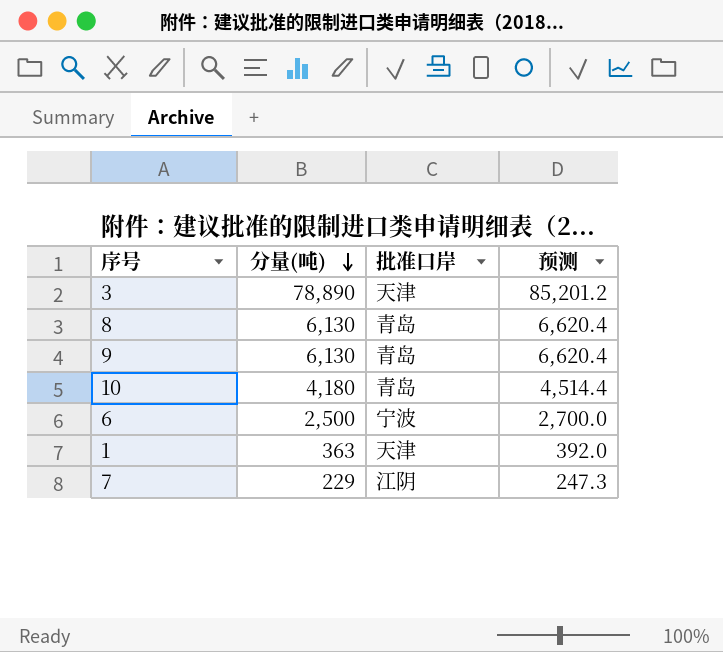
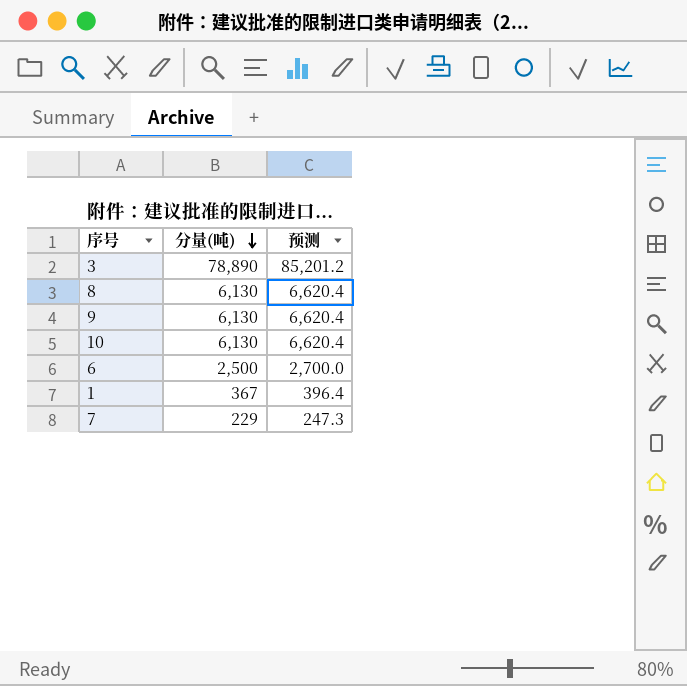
column 批准口岸 | position: 3 -> none
10 | 分量(吨): 4,180 -> 6,130
10 | 预测: 4,514.4 -> 6,620.4
1 | 分量(吨): 363 -> 367
1 | 预测: 392.0 -> 396.4

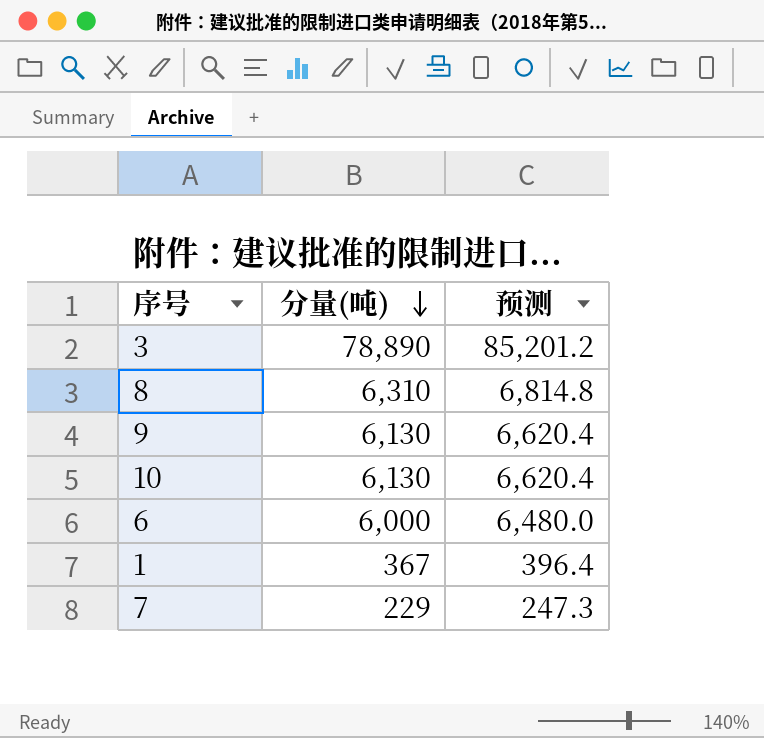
8 | 分量(吨): 6,130 -> 6,310
8 | 预测: 6,620.4 -> 6,814.8
6 | 分量(吨): 2,500 -> 6,000
6 | 预测: 2,700.0 -> 6,480.0

